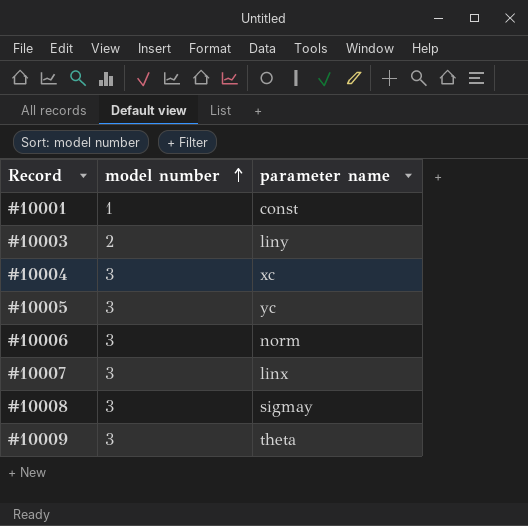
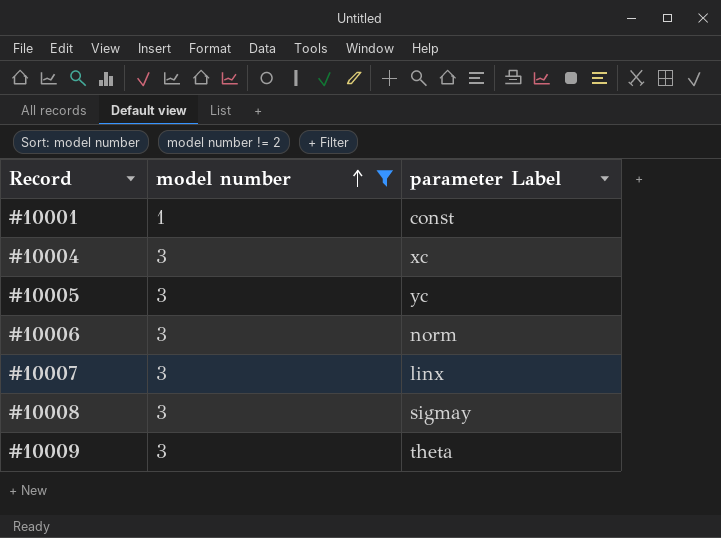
filter: none -> model number != 2
column name: parameter name -> parameter Label

